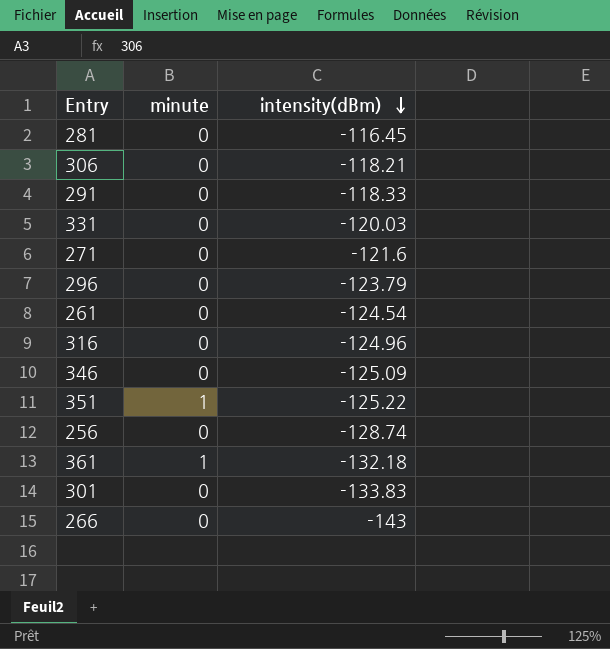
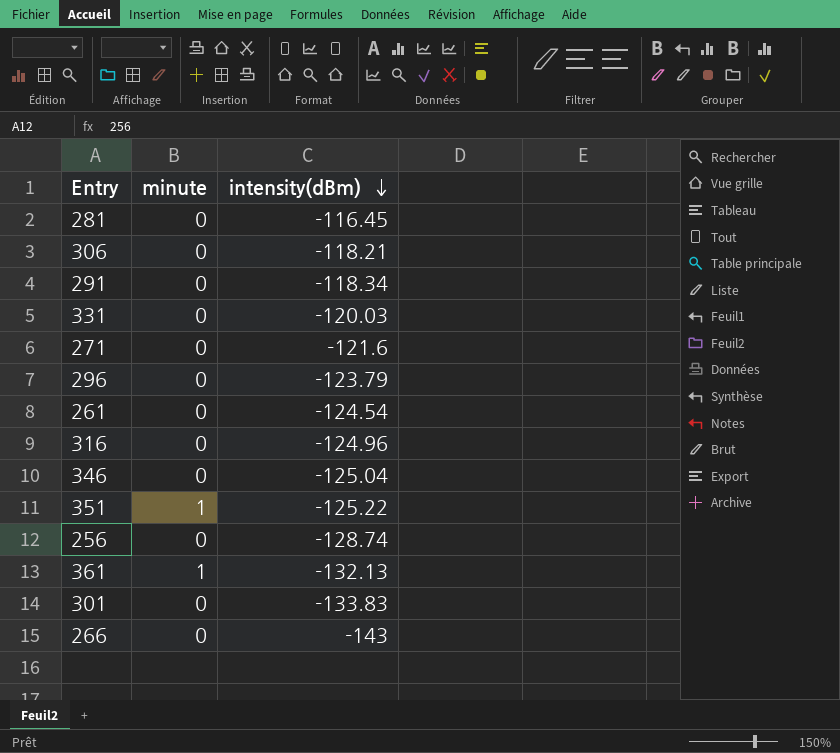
291 | intensity(dBm): -118.33 -> -118.34
346 | intensity(dBm): -125.09 -> -125.04
361 | intensity(dBm): -132.18 -> -132.13

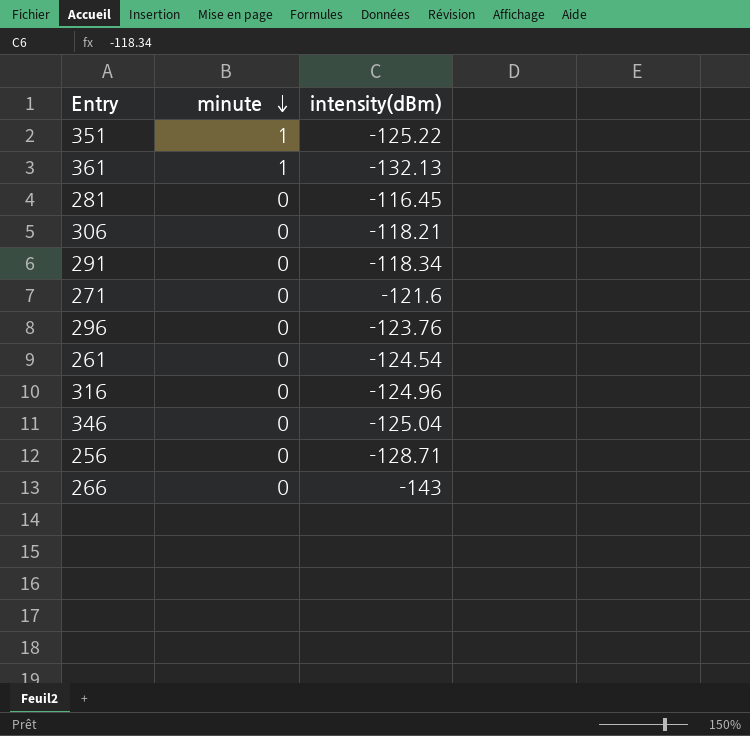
row order: intensity(dBm) descending -> minute descending
row 331: 0 | -120.03 -> none
row 301: 0 | -133.83 -> none
296 | intensity(dBm): -123.79 -> -123.76
256 | intensity(dBm): -128.74 -> -128.71

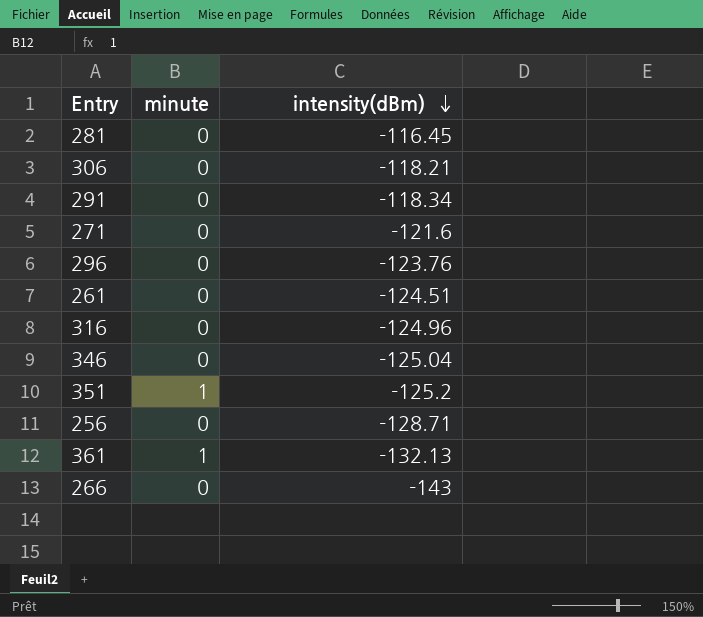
row order: minute descending -> intensity(dBm) descending
261 | intensity(dBm): -124.54 -> -124.51
351 | intensity(dBm): -125.22 -> -125.2

